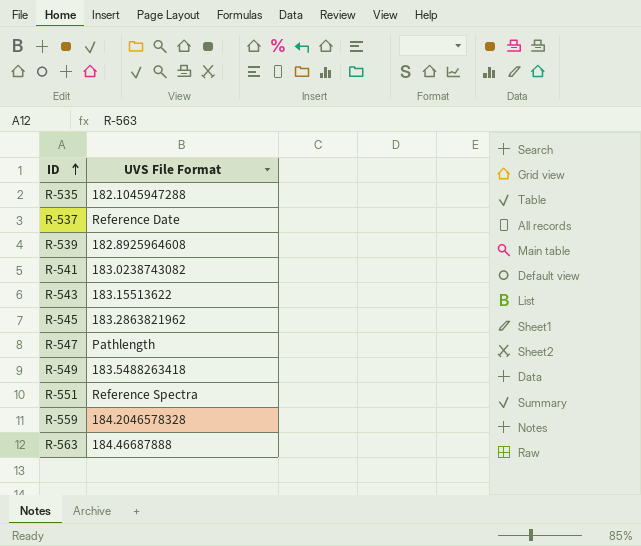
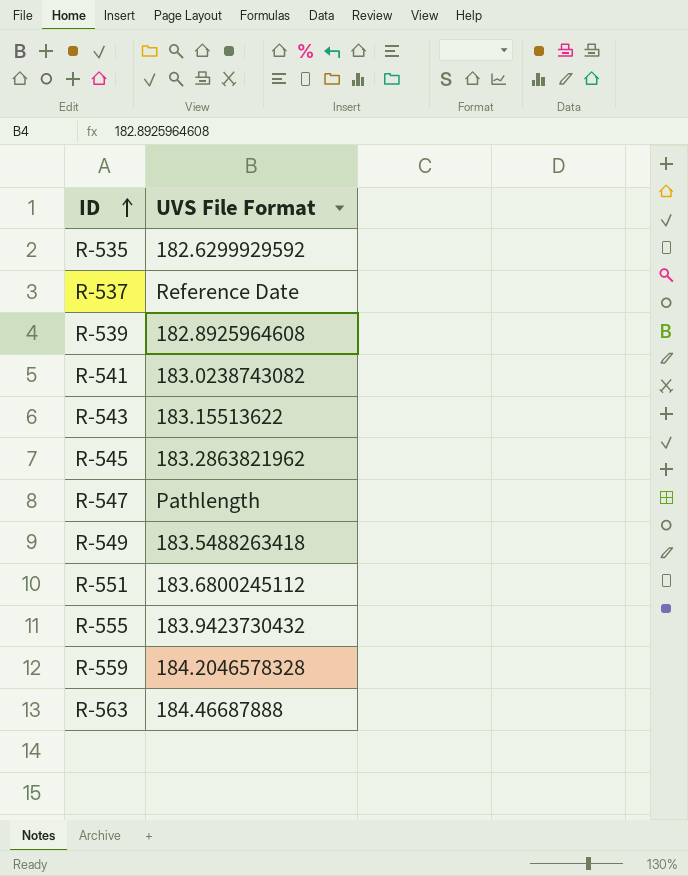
R-535 | UVS File Format: 182.1045947288 -> 182.6299929592
R-551 | UVS File Format: Reference Spectra -> 183.6800245112
row R-555: none -> 183.9423730432

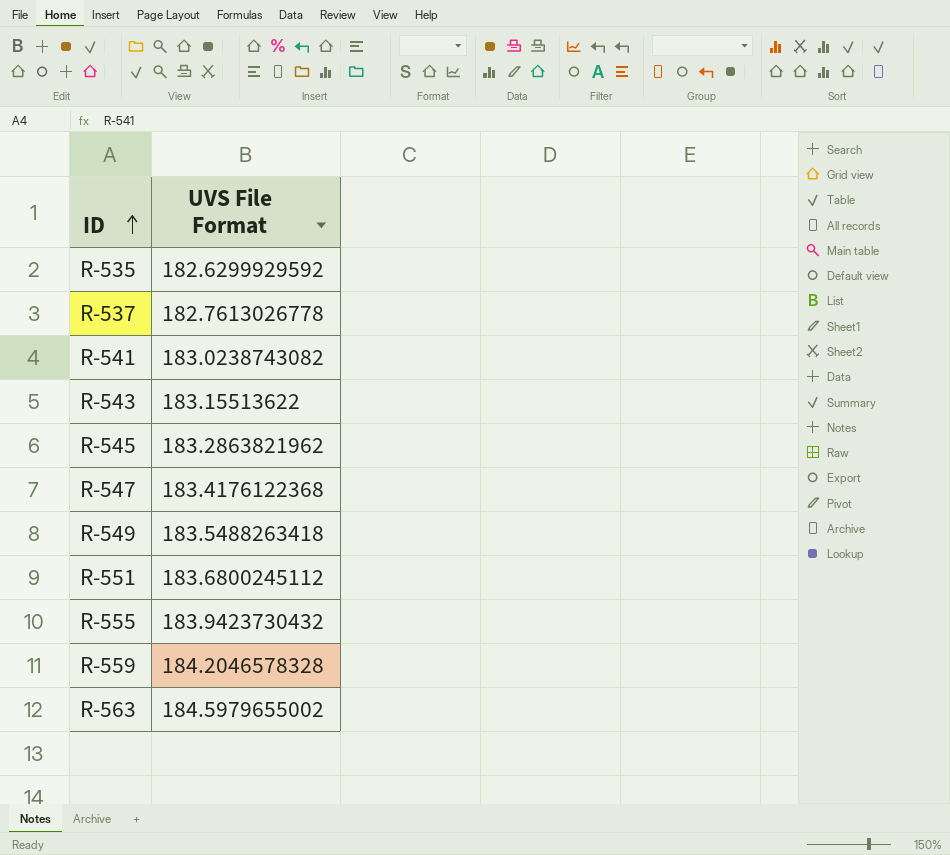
row R-539: 182.8925964608 -> none
R-537 | UVS File Format: Reference Date -> 182.7613026778
R-547 | UVS File Format: Pathlength -> 183.4176122368
R-563 | UVS File Format: 184.46687888 -> 184.5979655002

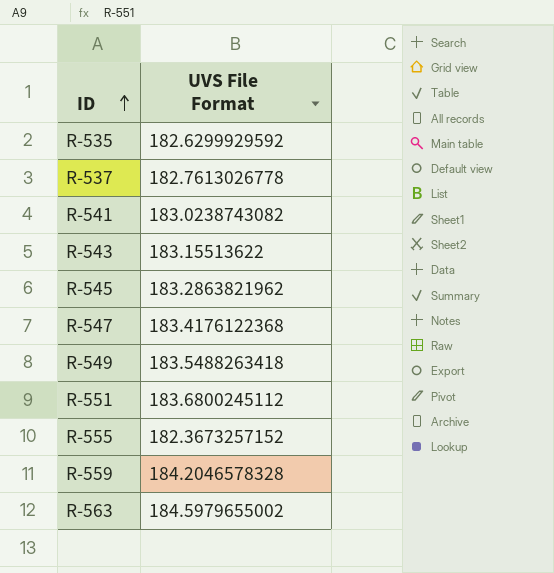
R-555 | UVS File Format: 183.9423730432 -> 182.3673257152

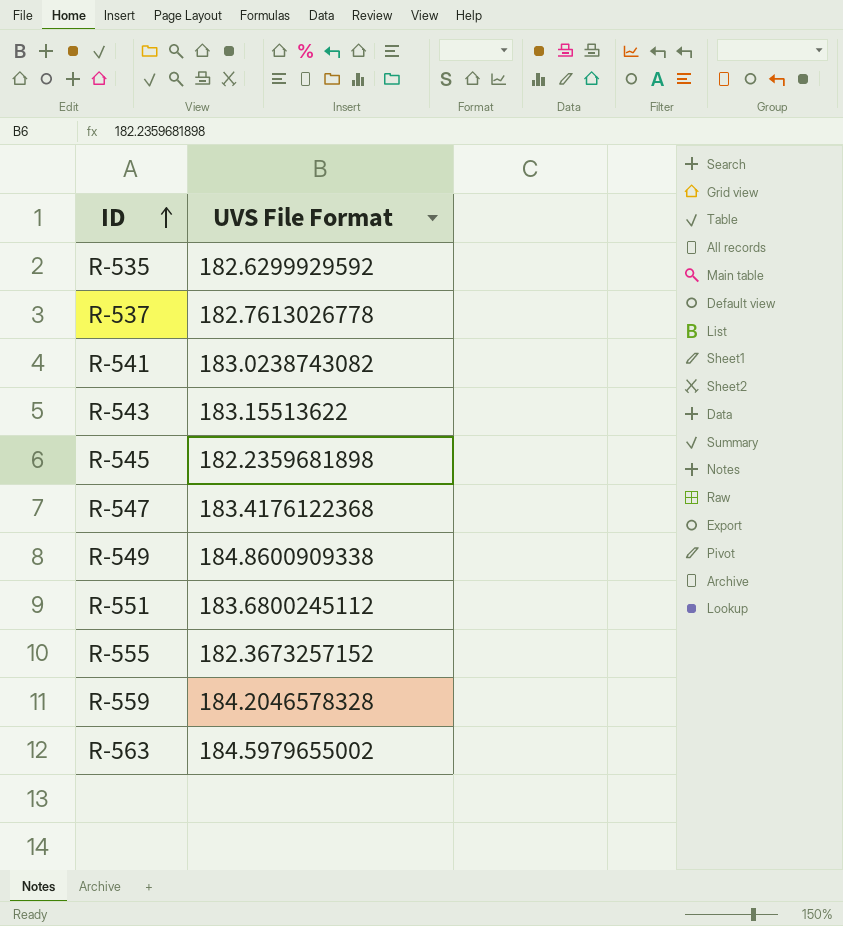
R-545 | UVS File Format: 183.2863821962 -> 182.2359681898
R-549 | UVS File Format: 183.5488263418 -> 184.8600909338

